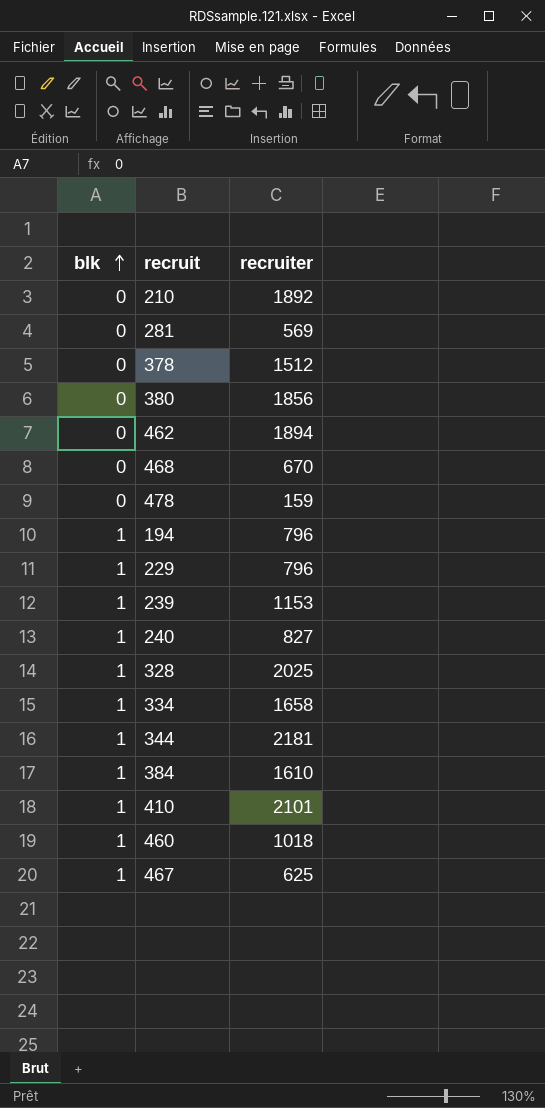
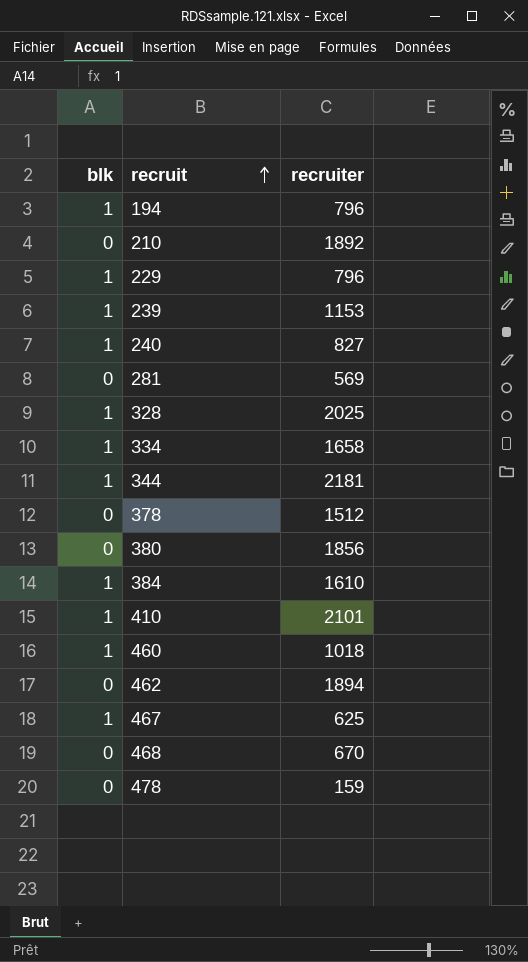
row order: blk ascending -> recruit ascending

